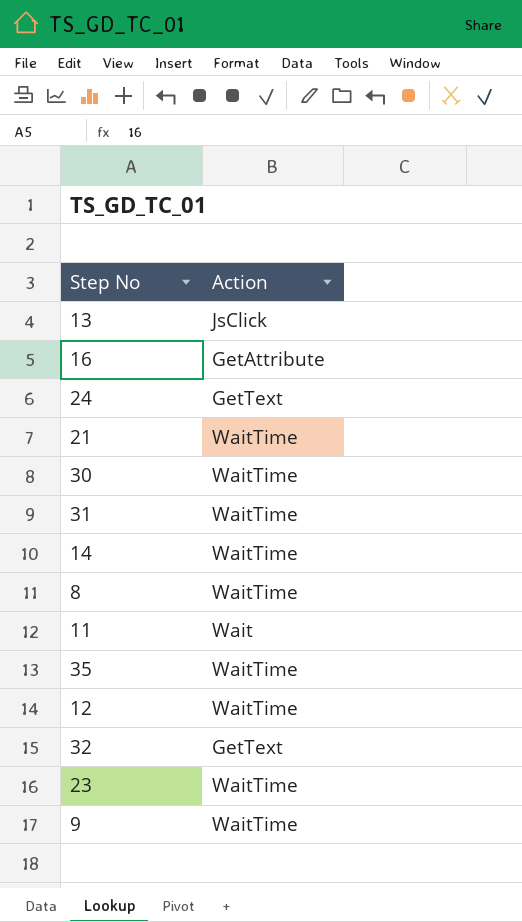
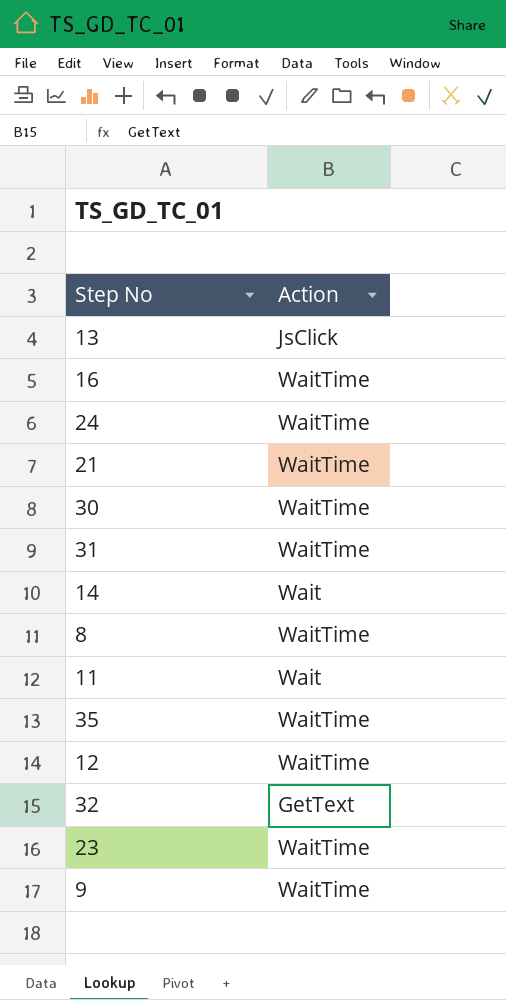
16 | Action: GetAttribute -> WaitTime
24 | Action: GetText -> WaitTime
14 | Action: WaitTime -> Wait

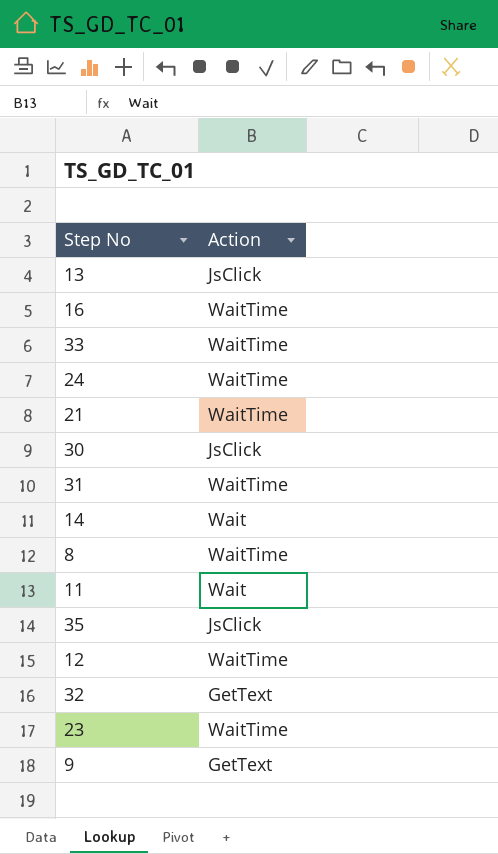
row 33: none -> WaitTime
30 | Action: WaitTime -> JsClick
35 | Action: WaitTime -> JsClick
9 | Action: WaitTime -> GetText

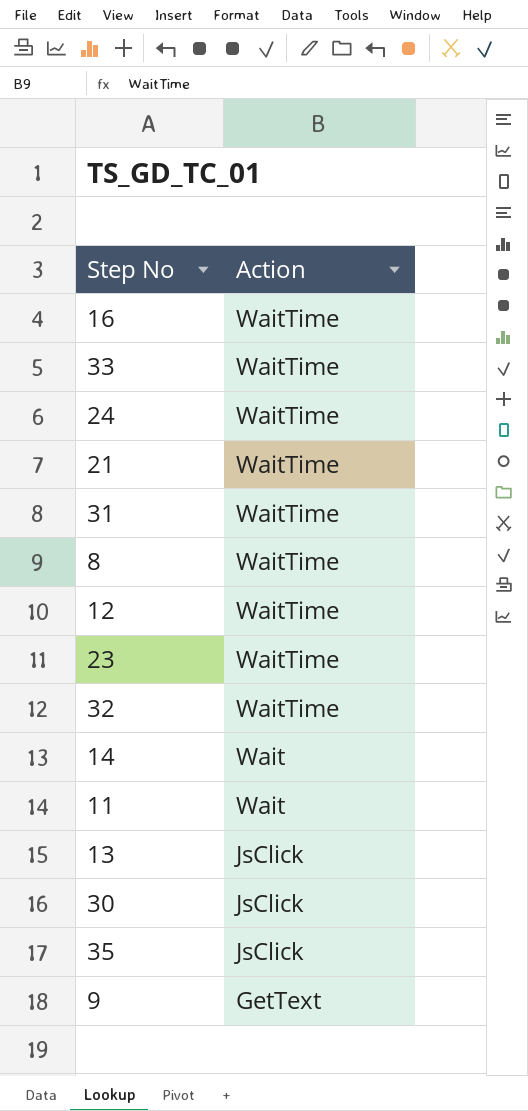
row order: none -> Action descending
32 | Action: GetText -> WaitTime

